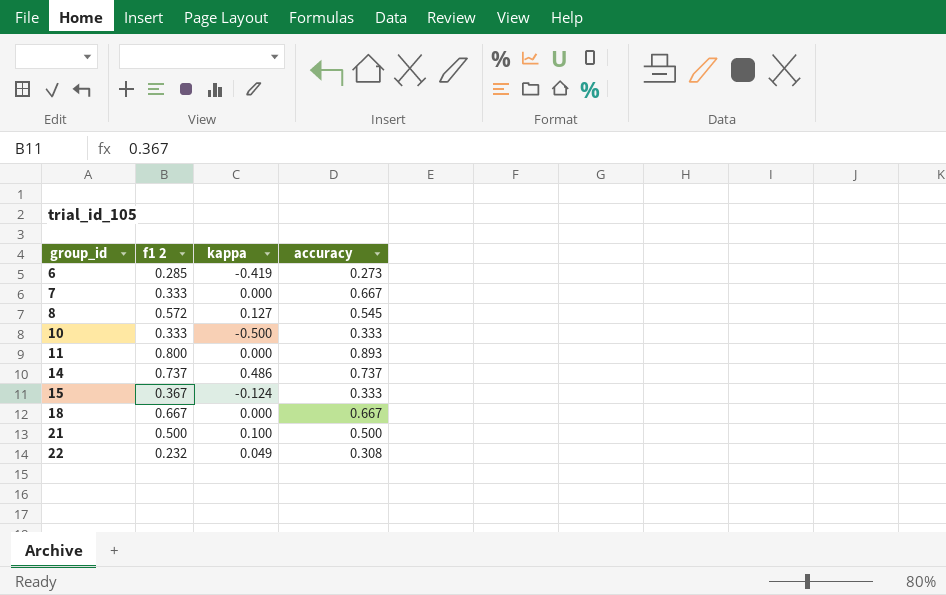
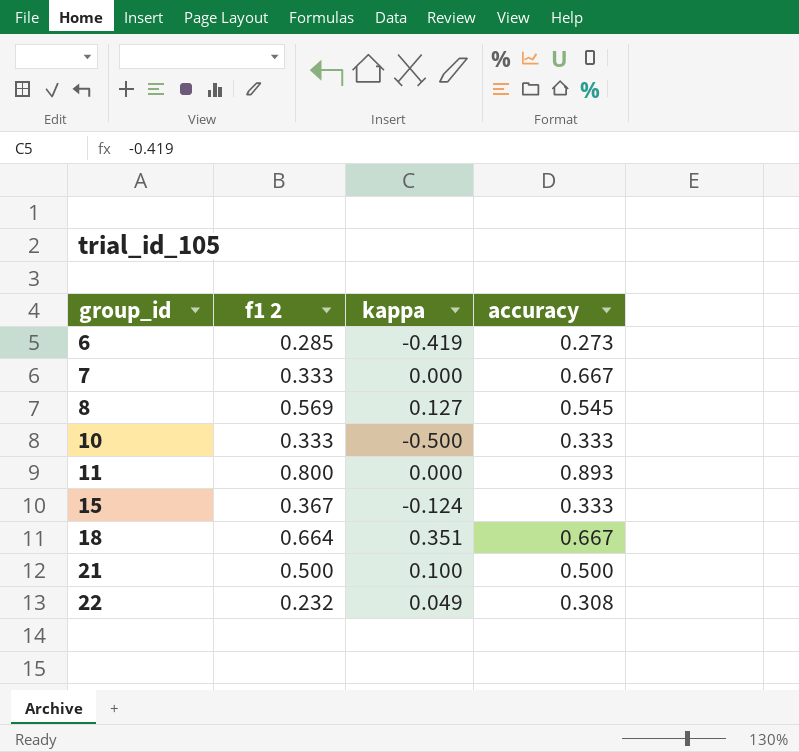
row 14: 0.737 | 0.486 | 0.737 -> none
8 | f1 2: 0.572 -> 0.569
18 | f1 2: 0.667 -> 0.664
18 | kappa: 0.000 -> 0.351

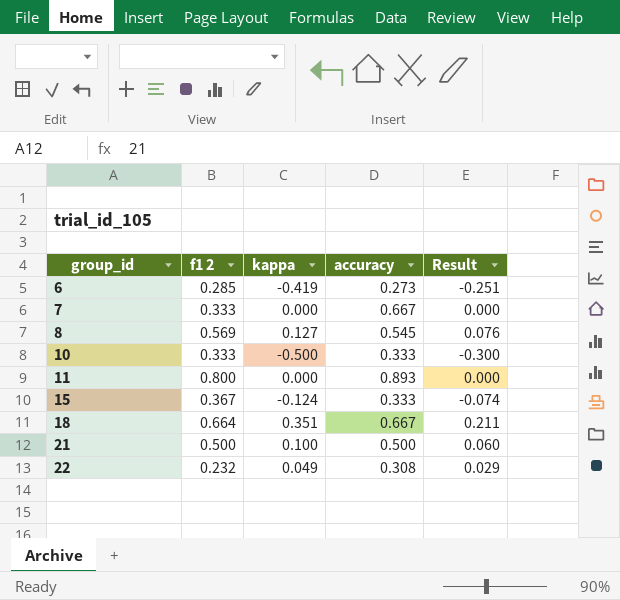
column Result | formula: none -> [kappa] * 0.6

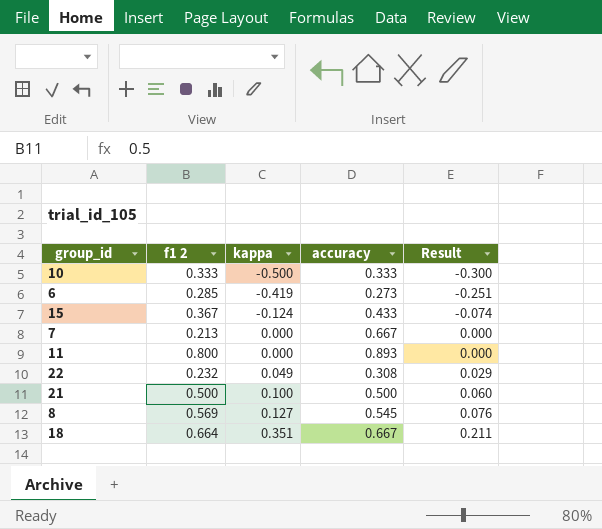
row order: group_id ascending -> kappa ascending
15 | accuracy: 0.333 -> 0.433
7 | f1 2: 0.333 -> 0.213

